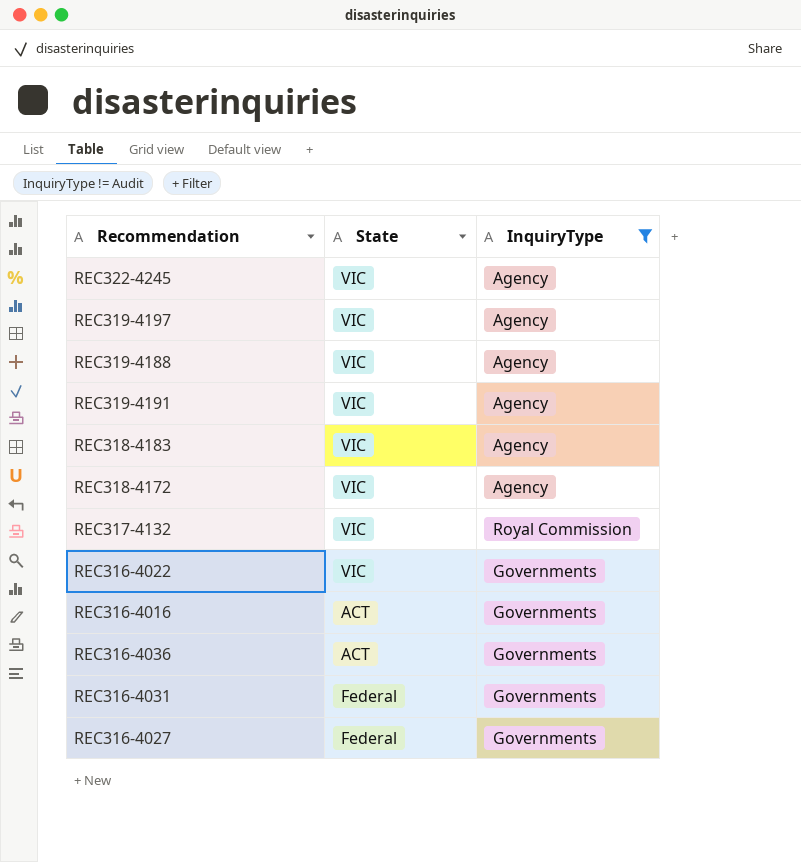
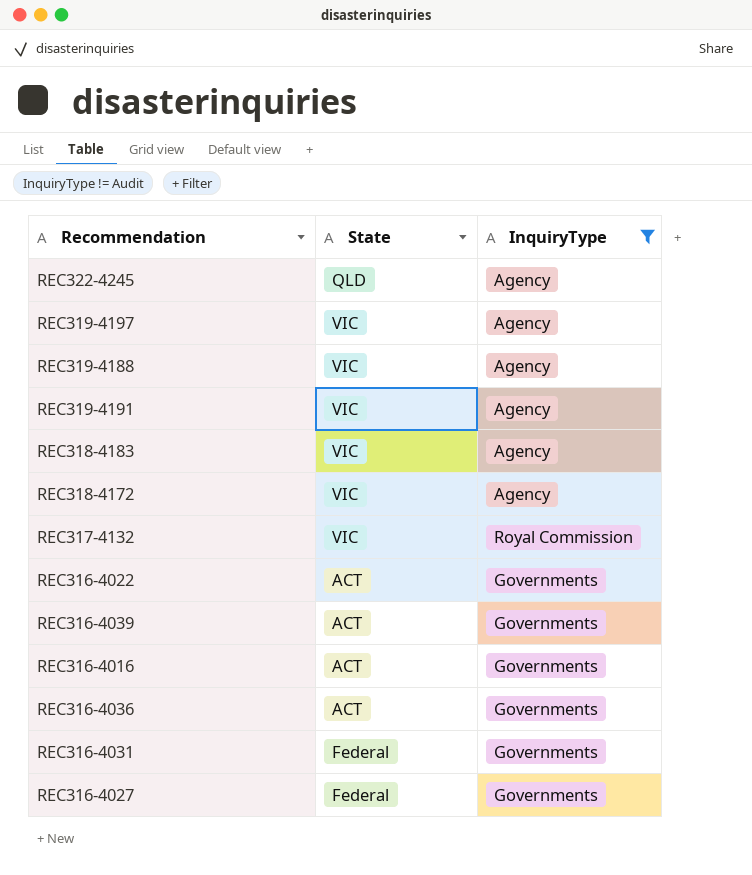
REC322-4245 | State: VIC -> QLD
REC316-4022 | State: VIC -> ACT
row REC316-4039: none -> ACT | Governments

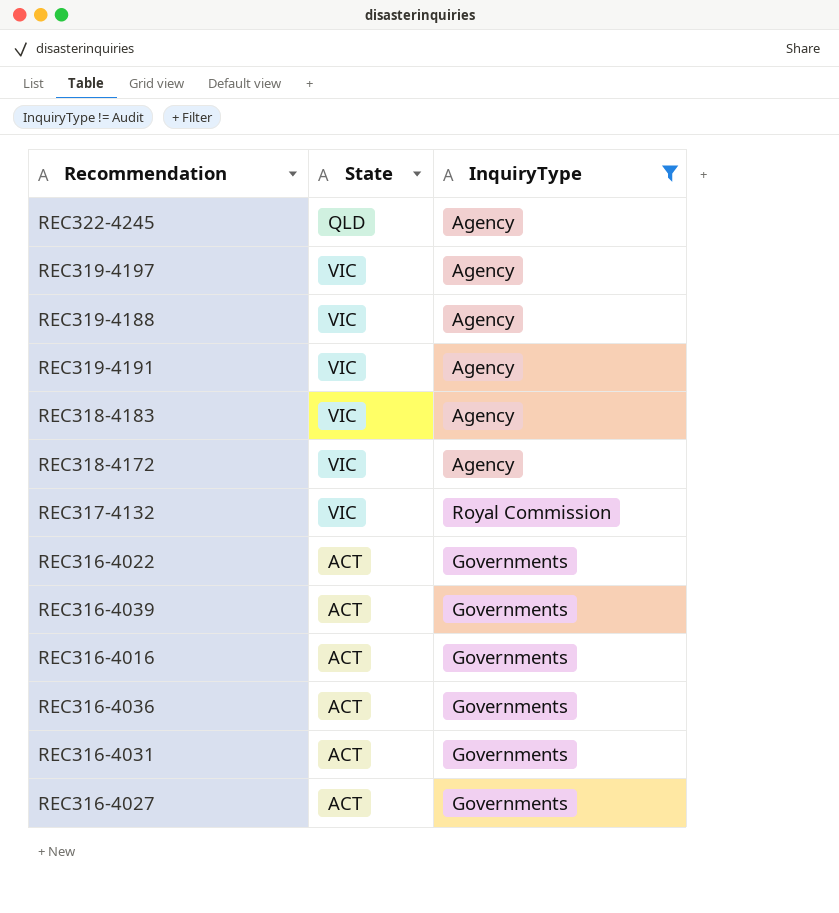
REC316-4031 | State: Federal -> ACT
REC316-4027 | State: Federal -> ACT

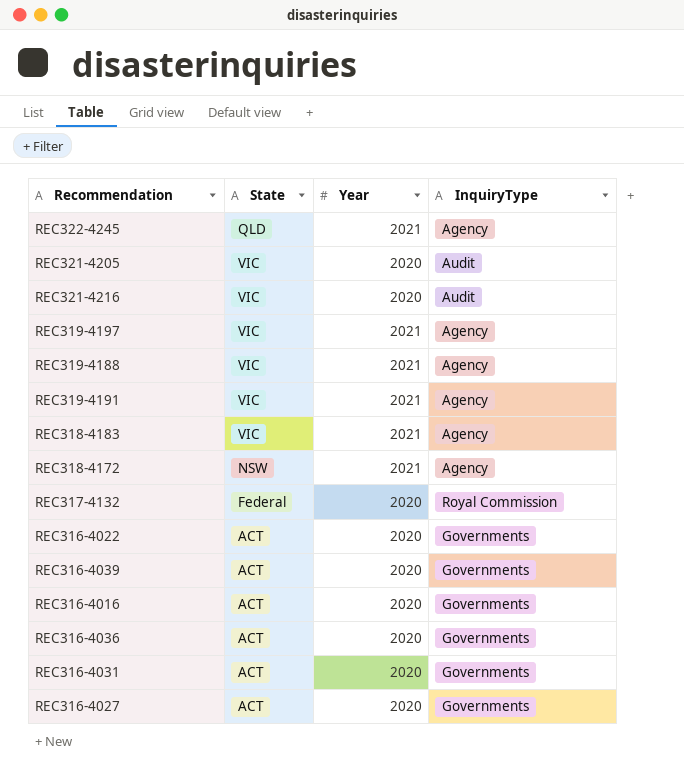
filter: InquiryType != Audit -> none
column Year | position: none -> 3
REC318-4172 | State: VIC -> NSW
REC317-4132 | State: VIC -> Federal

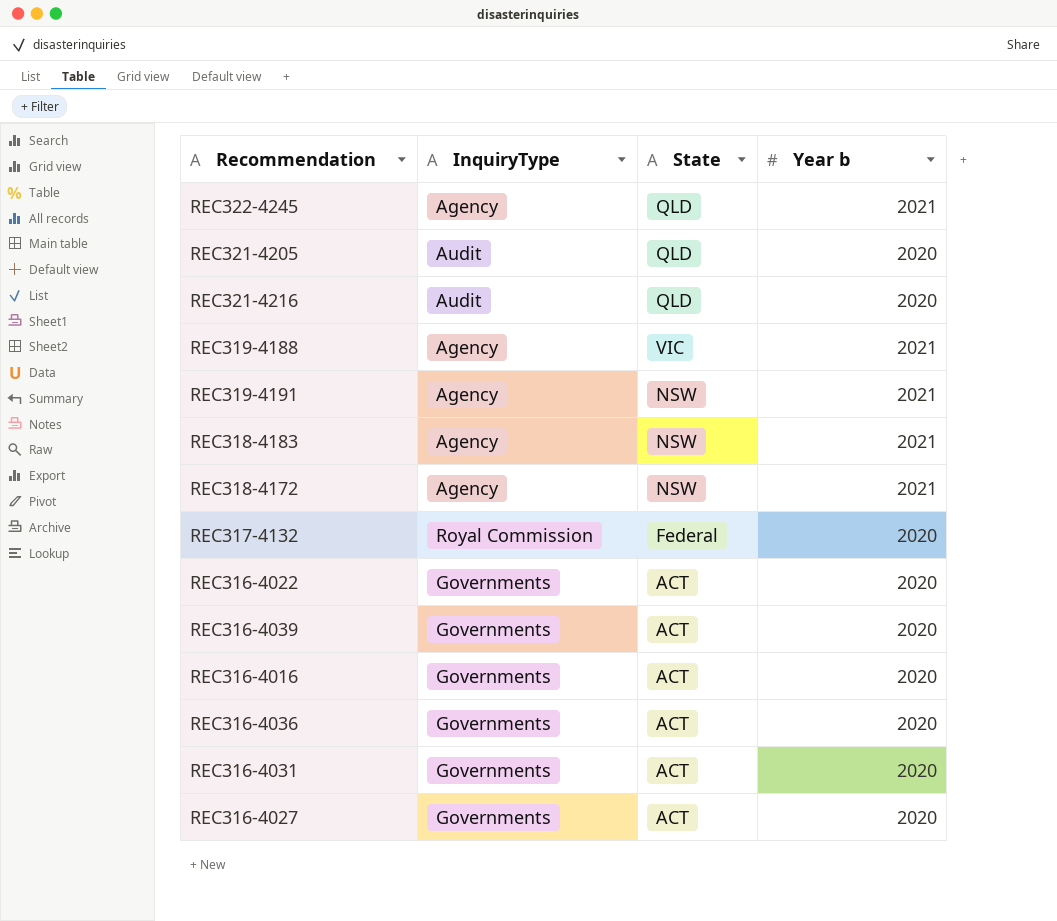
column InquiryType | position: 4 -> 2
column name: Year -> Year b
row REC319-4197: VIC | 2021 | Agency -> none
REC321-4205 | State: VIC -> QLD
REC321-4216 | State: VIC -> QLD
REC319-4191 | State: VIC -> NSW
REC318-4183 | State: VIC -> NSW

